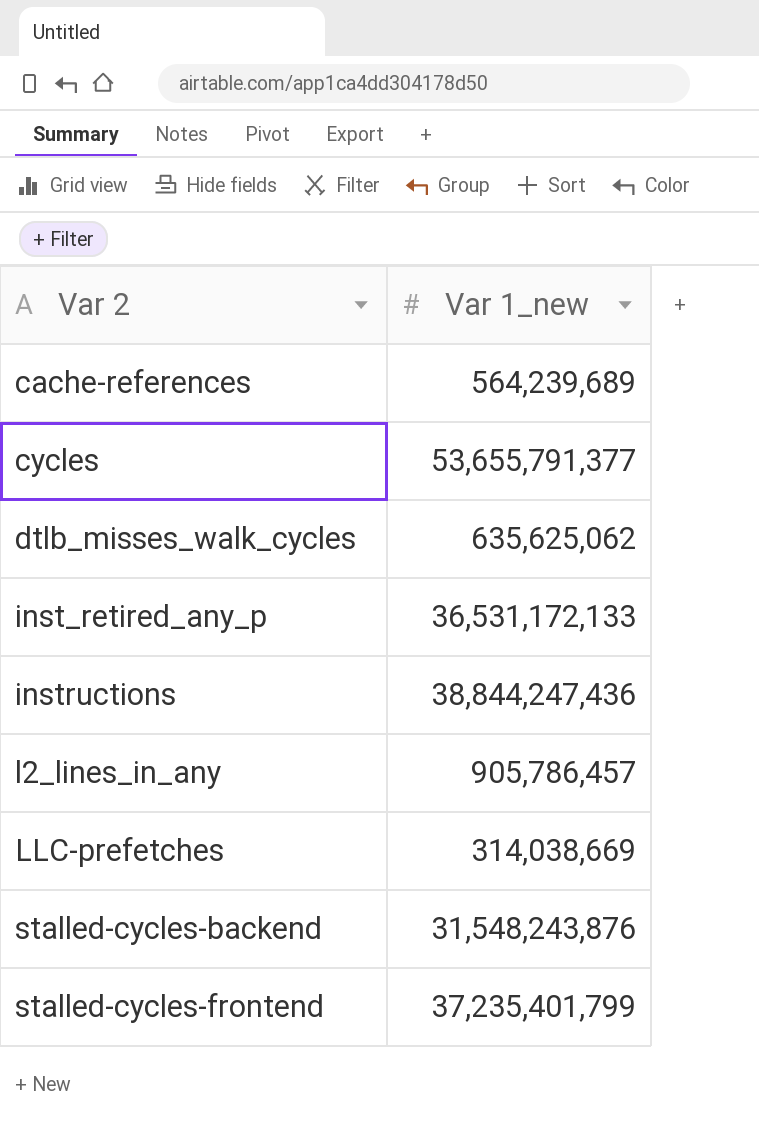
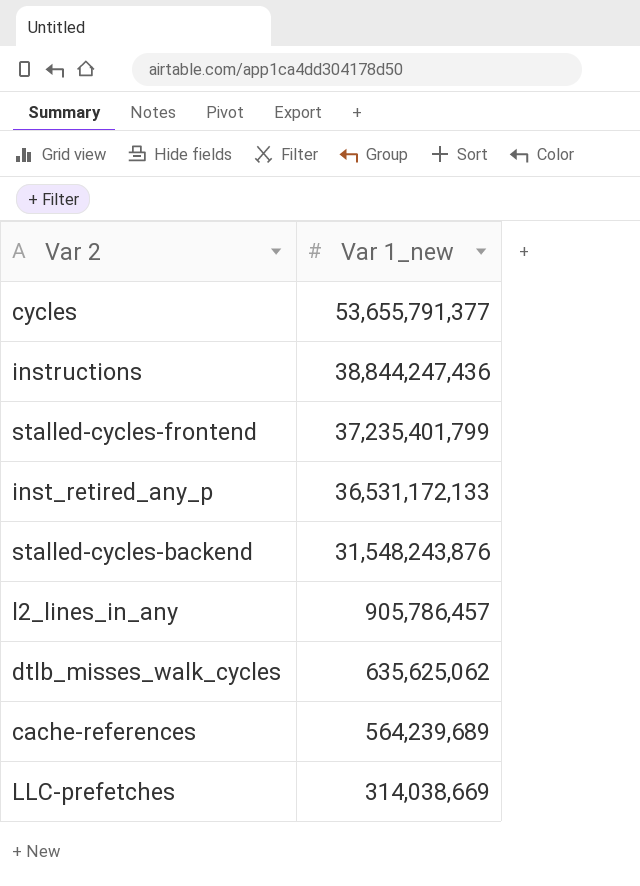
row order: Var 2 ascending -> Var 1_new descending

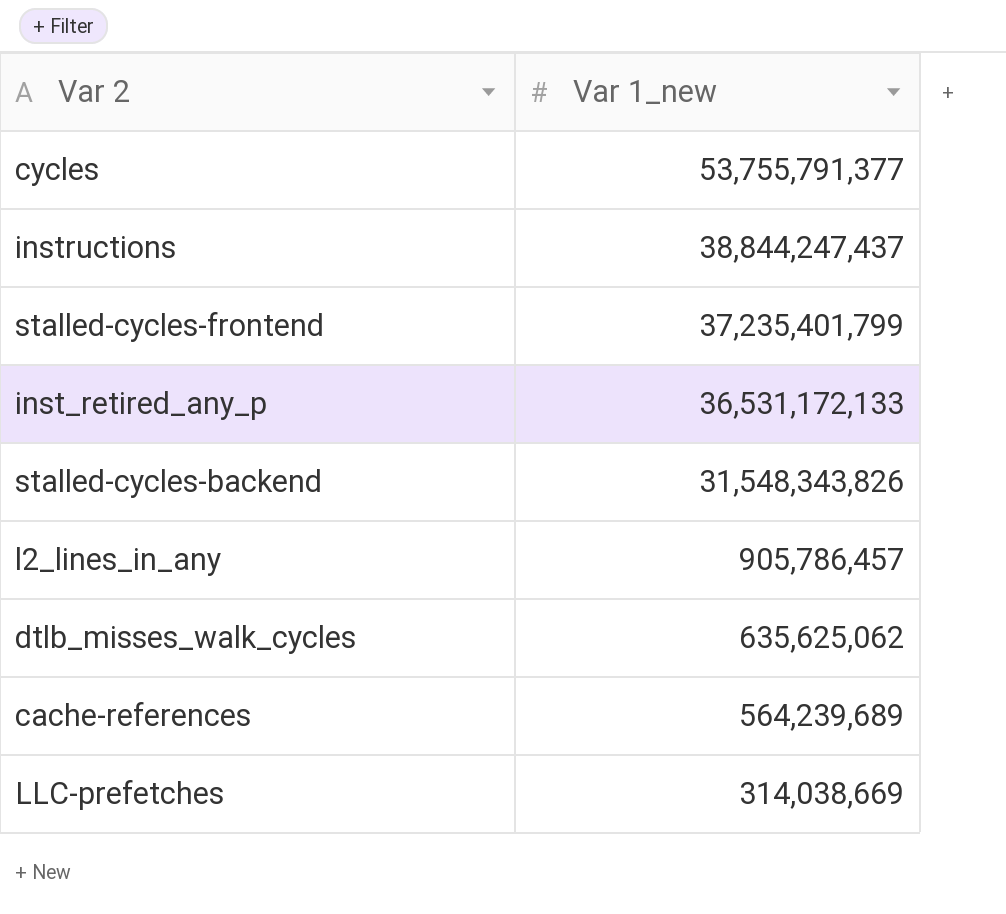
cycles | Var 1_new: 53,655,791,377 -> 53,755,791,377
instructions | Var 1_new: 38,844,247,436 -> 38,844,247,437
stalled-cycles-backend | Var 1_new: 31,548,243,876 -> 31,548,343,826

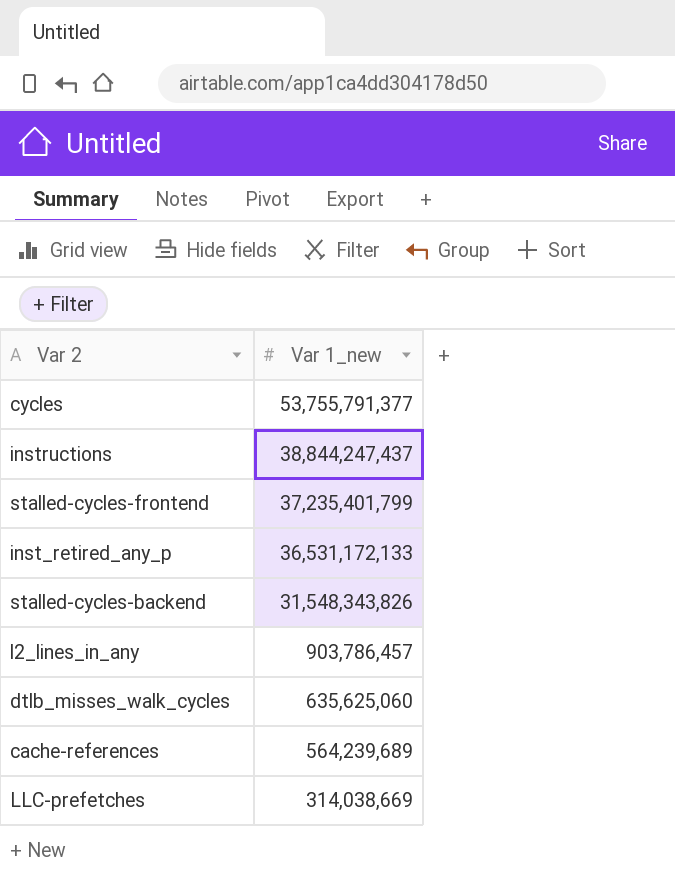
l2_lines_in_any | Var 1_new: 905,786,457 -> 903,786,457
dtlb_misses_walk_cycles | Var 1_new: 635,625,062 -> 635,625,060

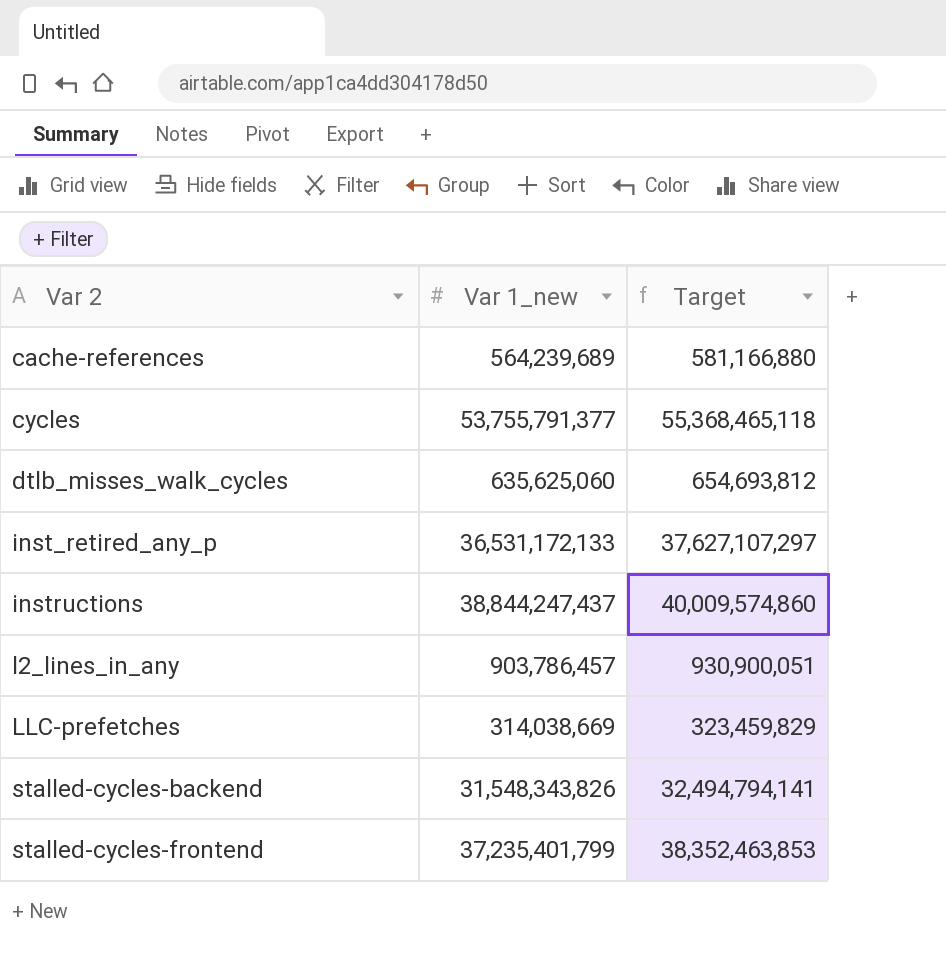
row order: Var 1_new descending -> Var 2 ascending
column Target | formula: none -> [Var 1_new] * 1.03

